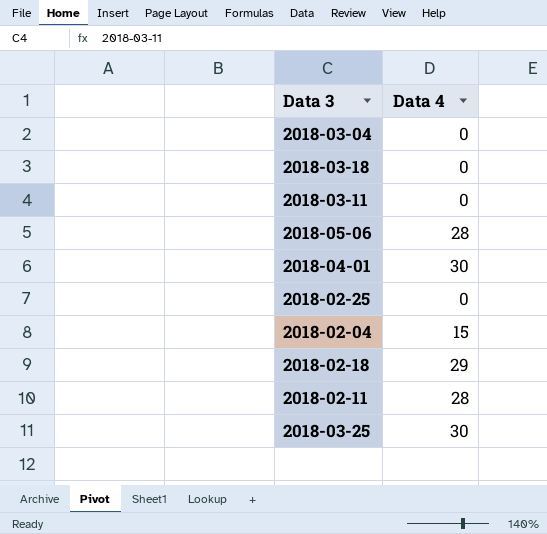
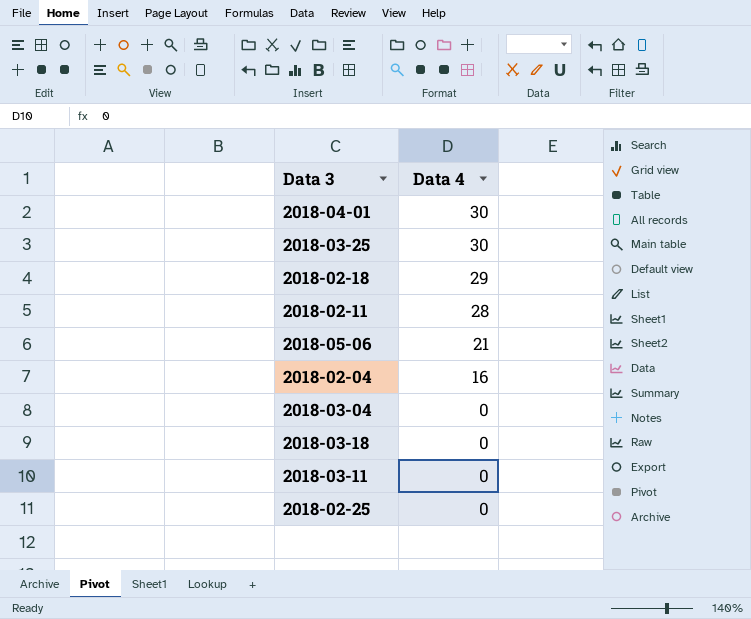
row order: none -> Data 4 descending
2018-05-06 | Data 4: 28 -> 21
2018-02-04 | Data 4: 15 -> 16

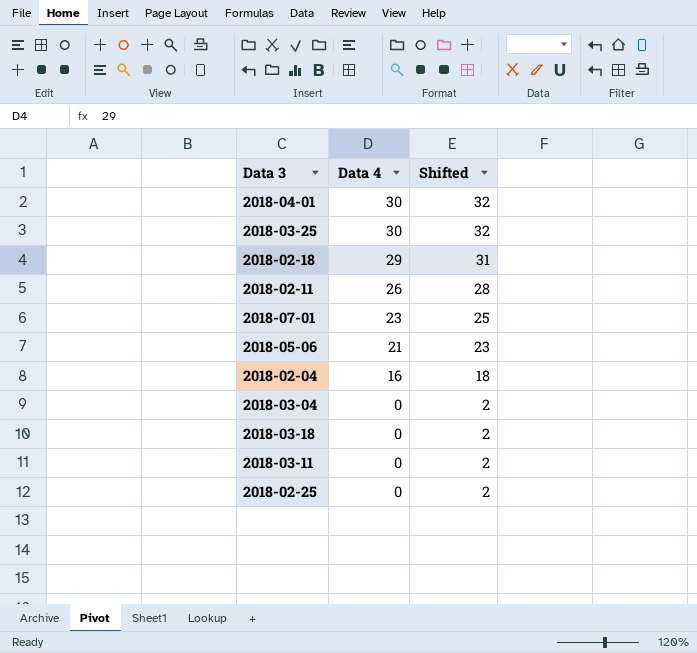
column Shifted | formula: none -> [Data 4] + 2
2018-02-11 | Data 4: 28 -> 26
row 2018-07-01: none -> 23 | 25

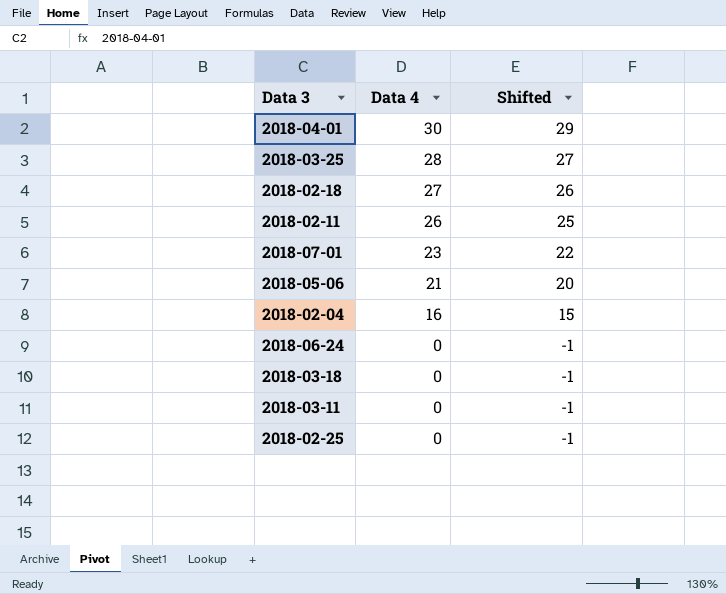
column Shifted | formula: [Data 4] + 2 -> [Data 4] - 1
row 2018-03-04: 0 | 2 -> none
2018-03-25 | Data 4: 30 -> 28
2018-02-18 | Data 4: 29 -> 27
row 2018-06-24: none -> 0 | -1

